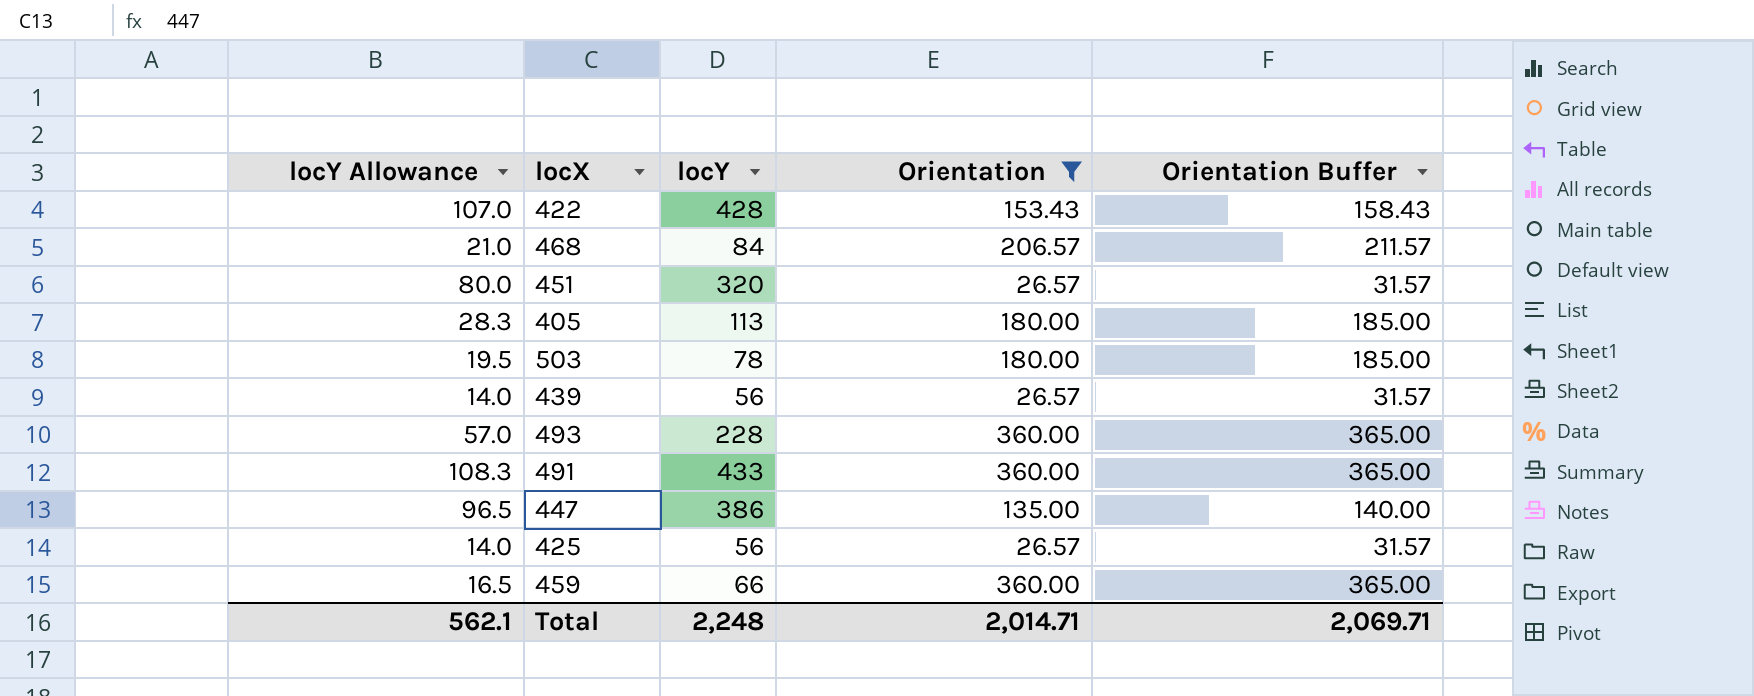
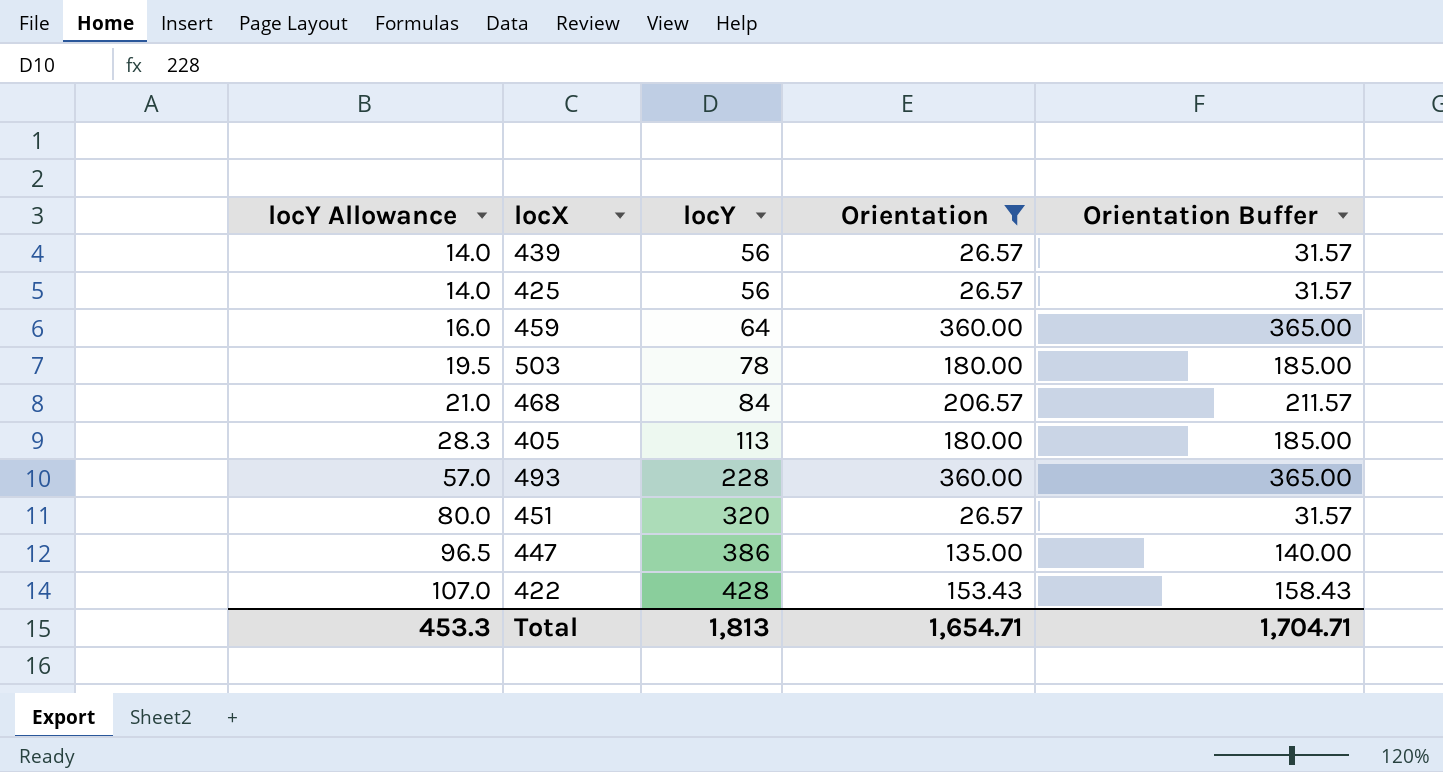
row order: none -> locY Allowance ascending
row 491: 108.3 | 433 | 360.00 | 365.00 -> none
459 | locY Allowance: 16.5 -> 16.0
459 | locY: 66 -> 64
Total | locY Allowance: 562.1 -> 453.3
Total | locY: 2,248 -> 1,813
Total | Orientation: 2,014.71 -> 1,654.71
Total | Orientation Buffer: 2,069.71 -> 1,704.71

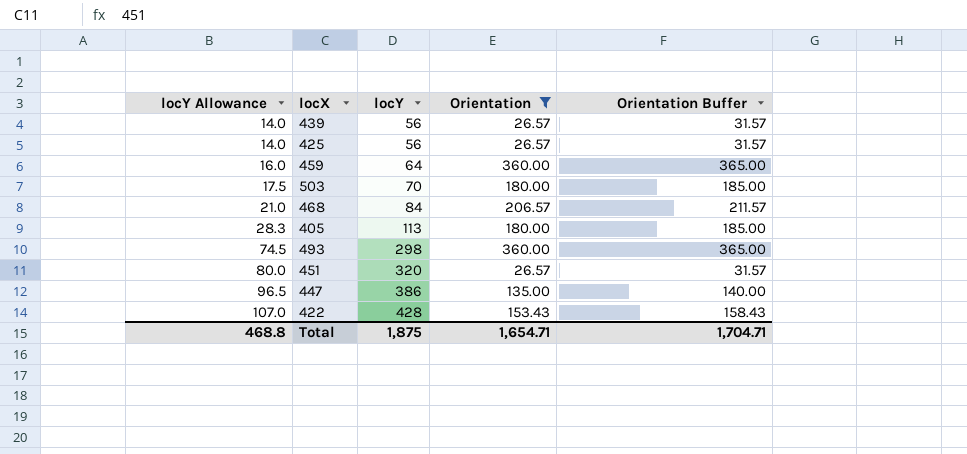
503 | locY Allowance: 19.5 -> 17.5
503 | locY: 78 -> 70
493 | locY Allowance: 57.0 -> 74.5
493 | locY: 228 -> 298
Total | locY Allowance: 453.3 -> 468.8
Total | locY: 1,813 -> 1,875

